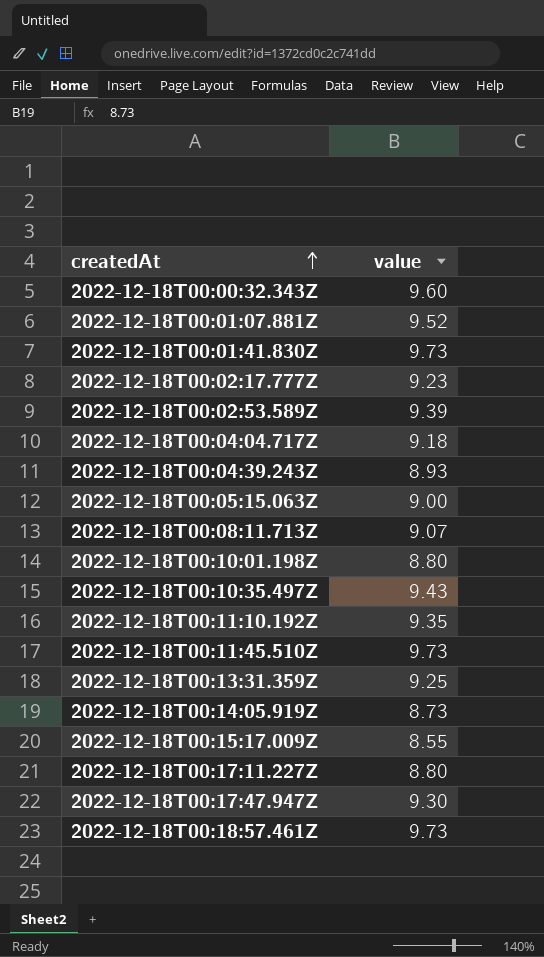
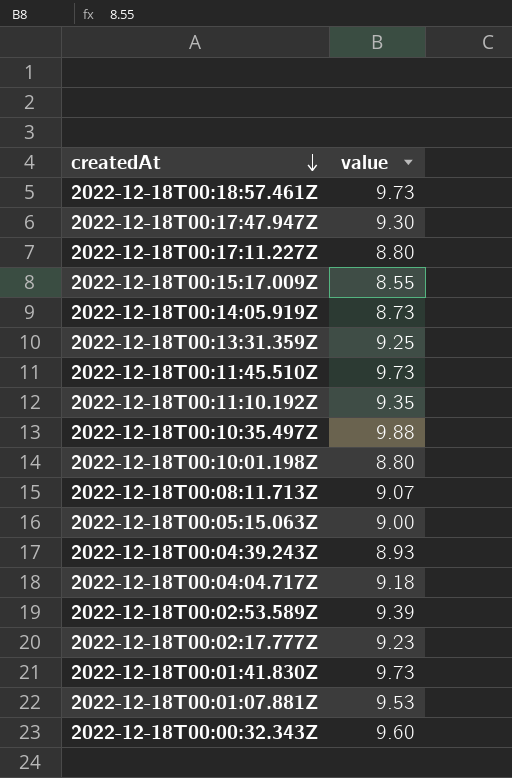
row order: createdAt ascending -> createdAt descending
2022-12-18T00:10:35.497Z | value: 9.43 -> 9.88
2022-12-18T00:01:07.881Z | value: 9.52 -> 9.53

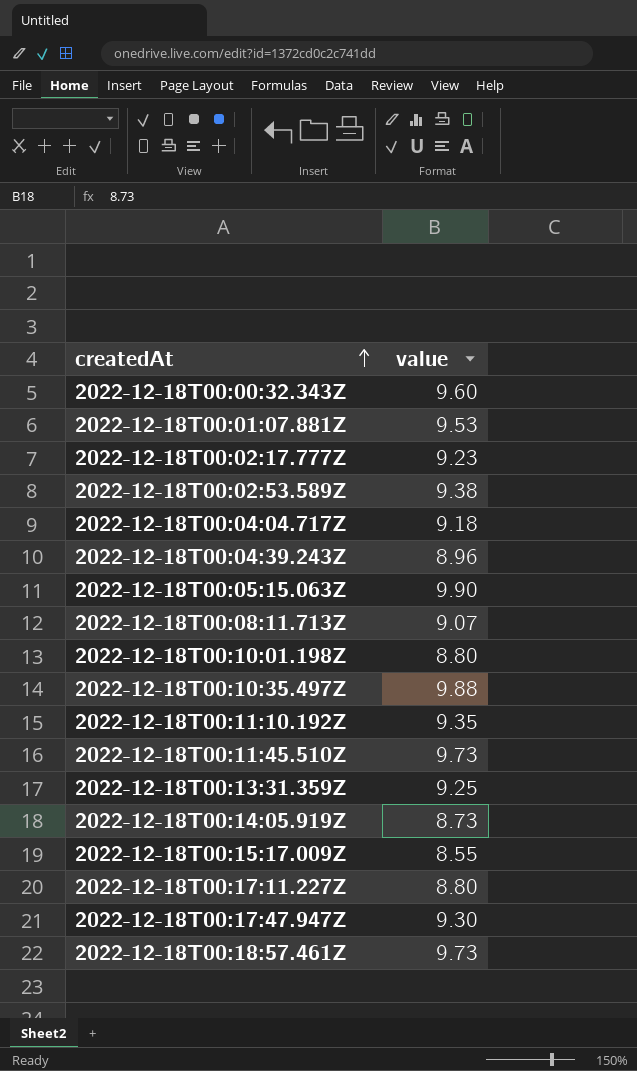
row order: createdAt descending -> createdAt ascending
row 2022-12-18T00:01:41.830Z: 9.73 -> none
2022-12-18T00:02:53.589Z | value: 9.39 -> 9.38
2022-12-18T00:04:39.243Z | value: 8.93 -> 8.96
2022-12-18T00:05:15.063Z | value: 9.00 -> 9.90

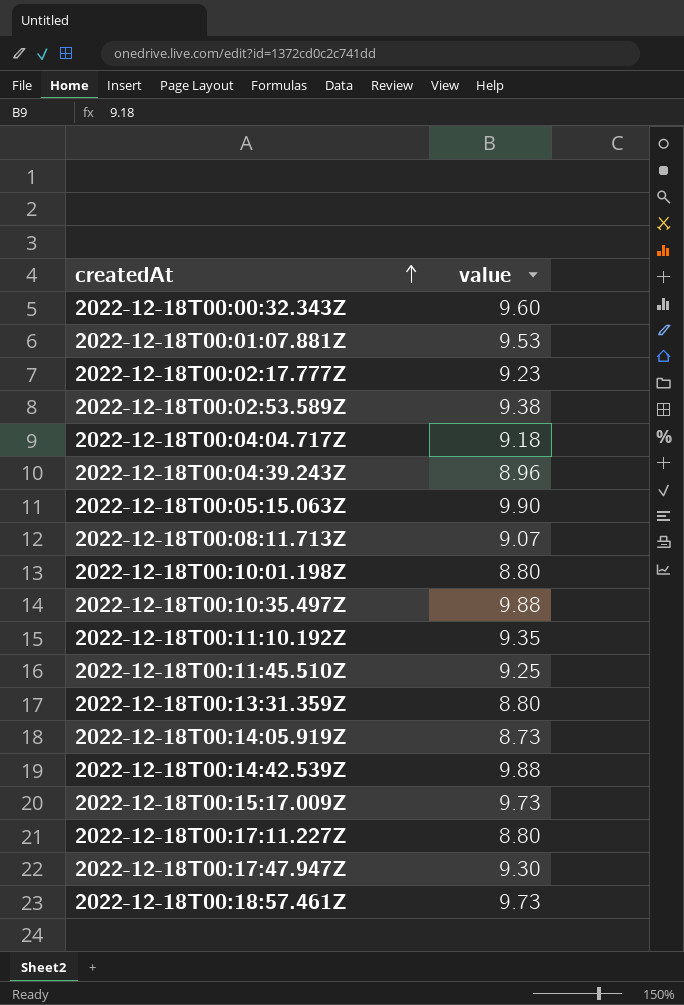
2022-12-18T00:11:45.510Z | value: 9.73 -> 9.25
2022-12-18T00:13:31.359Z | value: 9.25 -> 8.80
row 2022-12-18T00:14:42.539Z: none -> 9.88
2022-12-18T00:15:17.009Z | value: 8.55 -> 9.73

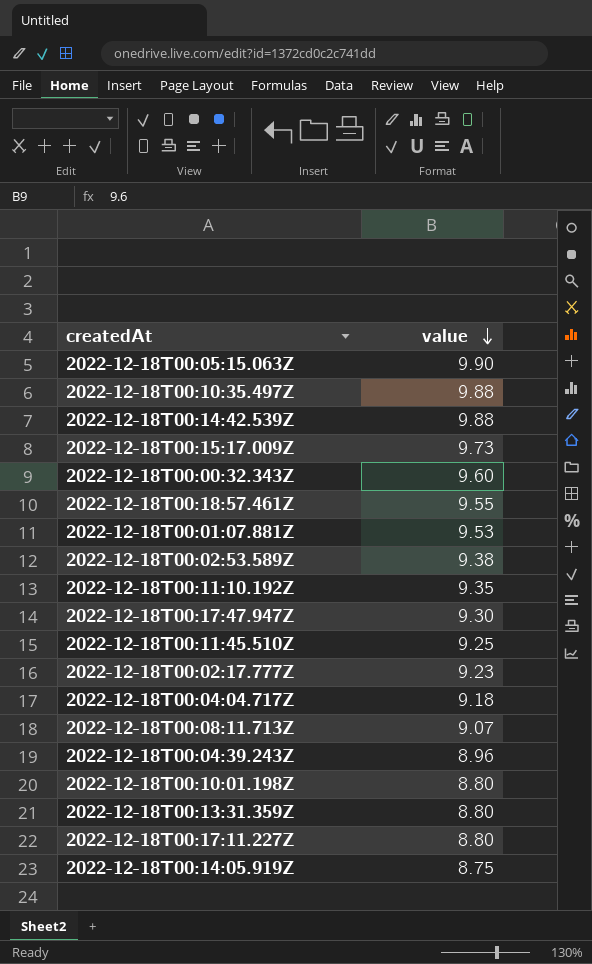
row order: createdAt ascending -> value descending
2022-12-18T00:18:57.461Z | value: 9.73 -> 9.55
2022-12-18T00:14:05.919Z | value: 8.73 -> 8.75

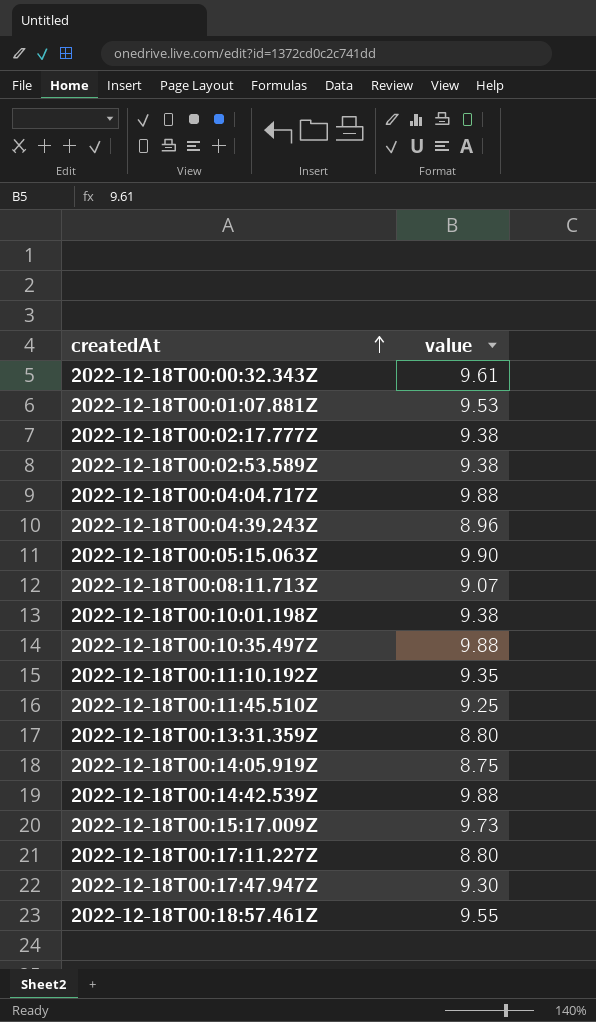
row order: value descending -> createdAt ascending
2022-12-18T00:00:32.343Z | value: 9.60 -> 9.61
2022-12-18T00:02:17.777Z | value: 9.23 -> 9.38
2022-12-18T00:04:04.717Z | value: 9.18 -> 9.88
2022-12-18T00:10:01.198Z | value: 8.80 -> 9.38

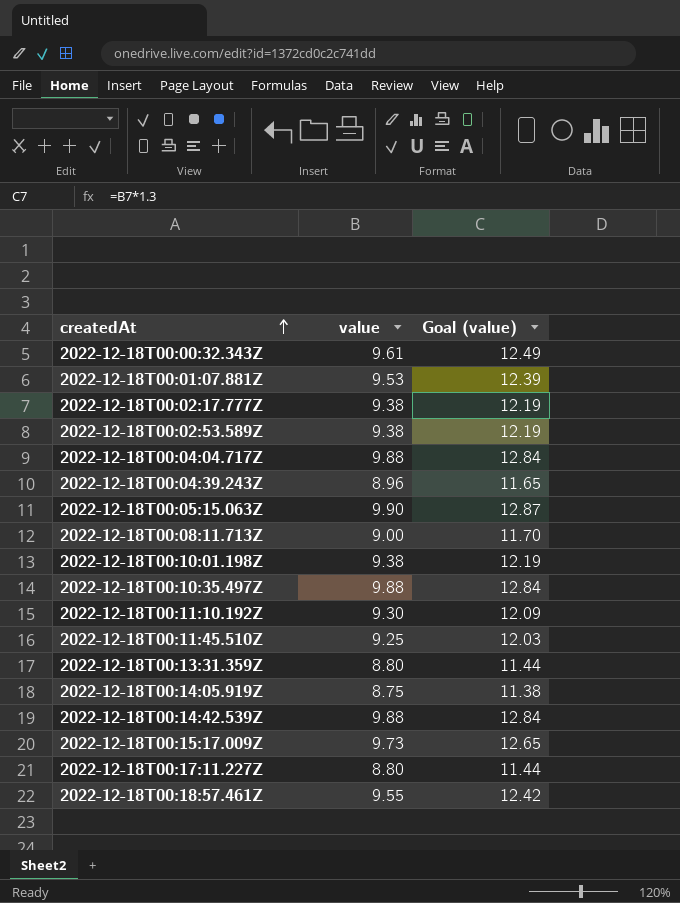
column Goal (value) | formula: none -> [value] * 1.3
row 2022-12-18T00:17:47.947Z: 9.30 -> none
2022-12-18T00:08:11.713Z | value: 9.07 -> 9.00
2022-12-18T00:11:10.192Z | value: 9.35 -> 9.30

